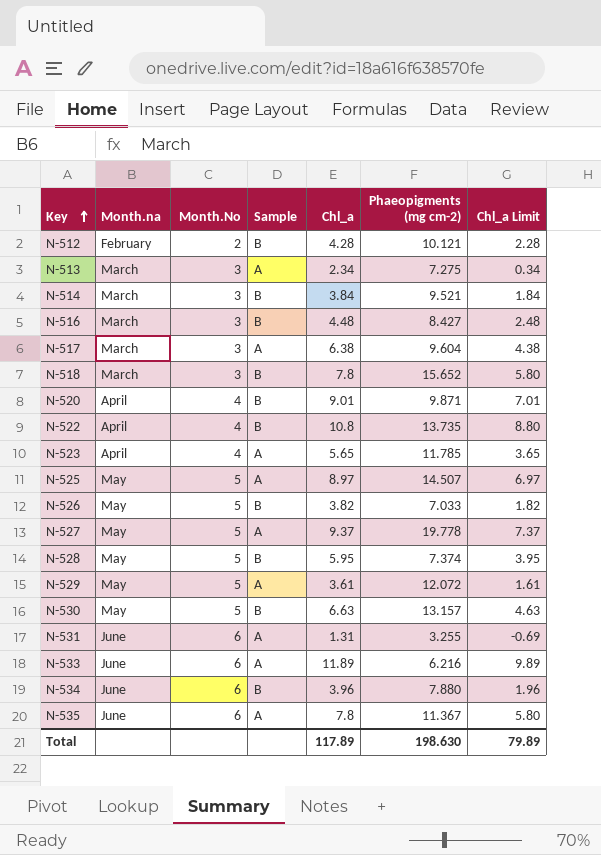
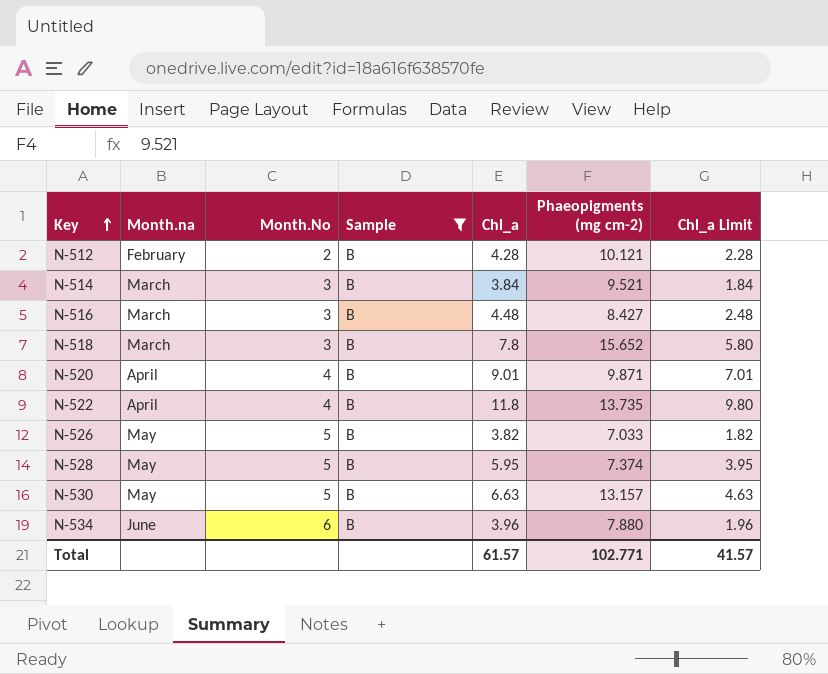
filter: none -> Sample = B
N-522 | Chl_a: 10.8 -> 11.8
N-522 | Chl_a Limit: 8.80 -> 9.80
Total | Chl_a: 117.89 -> 61.57
Total | Phaeopigments (mg cm-2): 198.630 -> 102.771
Total | Chl_a Limit: 79.89 -> 41.57

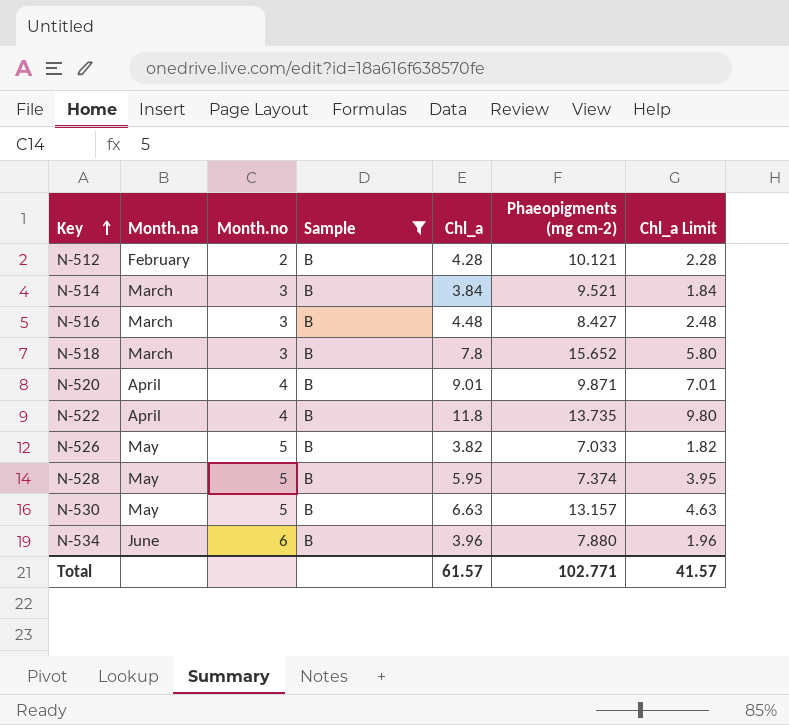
column name: Month.No -> Month.no

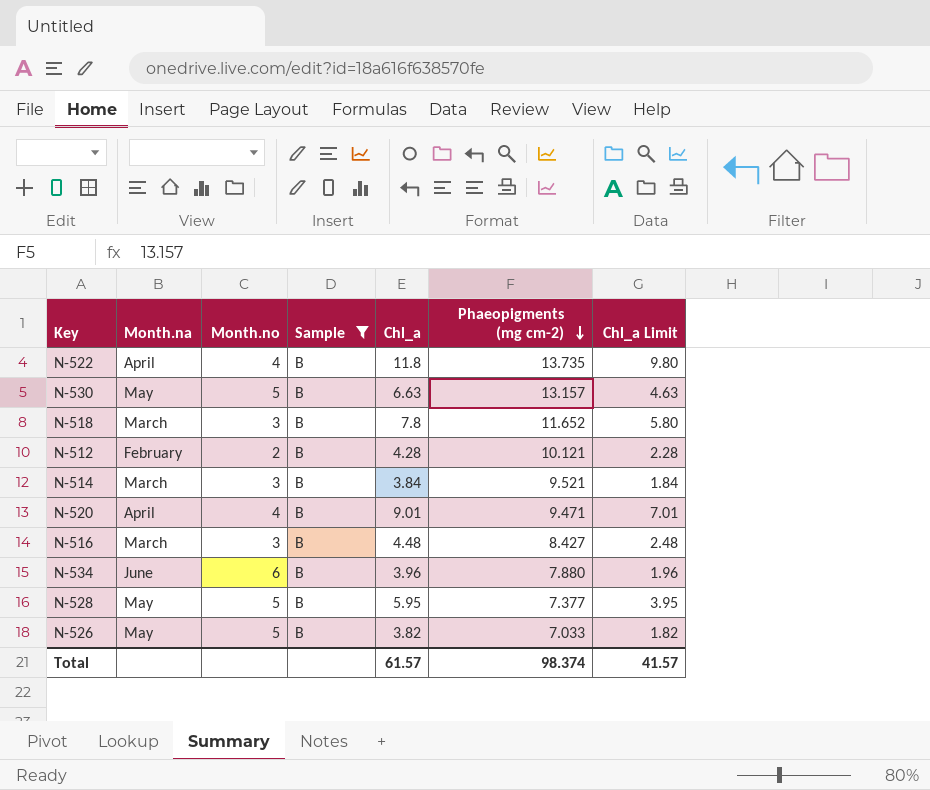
row order: Key ascending -> Phaeopigments (mg cm-2) descending
N-518 | Phaeopigments (mg cm-2): 15.652 -> 11.652
N-520 | Phaeopigments (mg cm-2): 9.871 -> 9.471
N-528 | Phaeopigments (mg cm-2): 7.374 -> 7.377
Total | Phaeopigments (mg cm-2): 102.771 -> 98.374

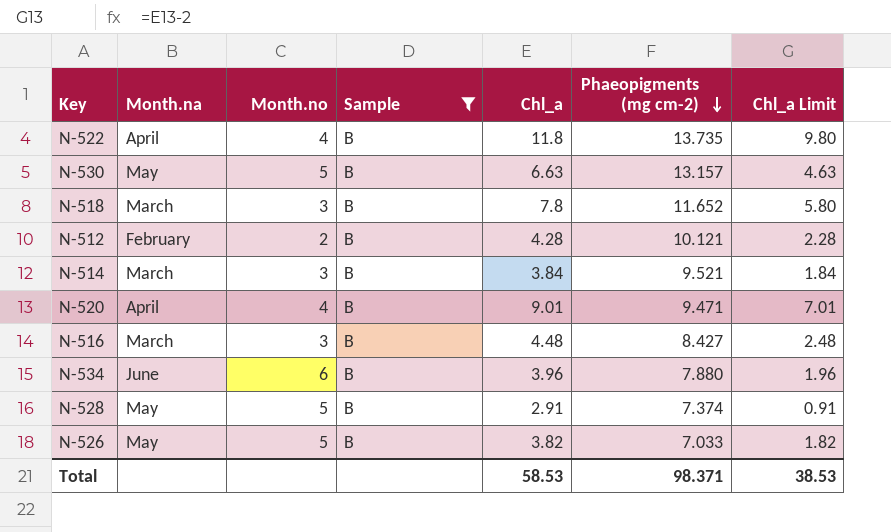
N-528 | Chl_a: 5.95 -> 2.91
N-528 | Phaeopigments (mg cm-2): 7.377 -> 7.374
N-528 | Chl_a Limit: 3.95 -> 0.91
Total | Chl_a: 61.57 -> 58.53
Total | Phaeopigments (mg cm-2): 98.374 -> 98.371
Total | Chl_a Limit: 41.57 -> 38.53

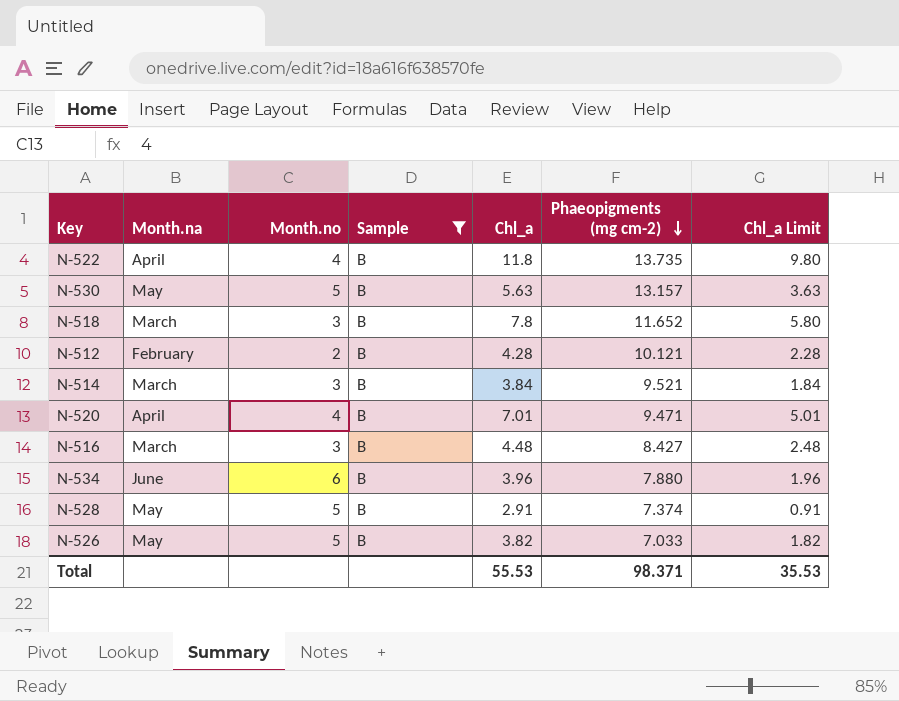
N-530 | Chl_a: 6.63 -> 5.63
N-530 | Chl_a Limit: 4.63 -> 3.63
N-520 | Chl_a: 9.01 -> 7.01
N-520 | Chl_a Limit: 7.01 -> 5.01
Total | Chl_a: 58.53 -> 55.53
Total | Chl_a Limit: 38.53 -> 35.53

